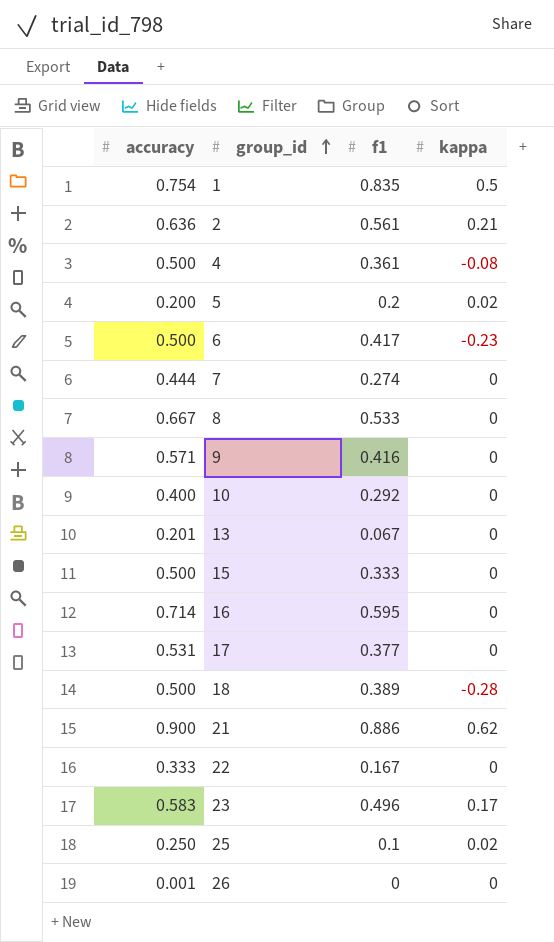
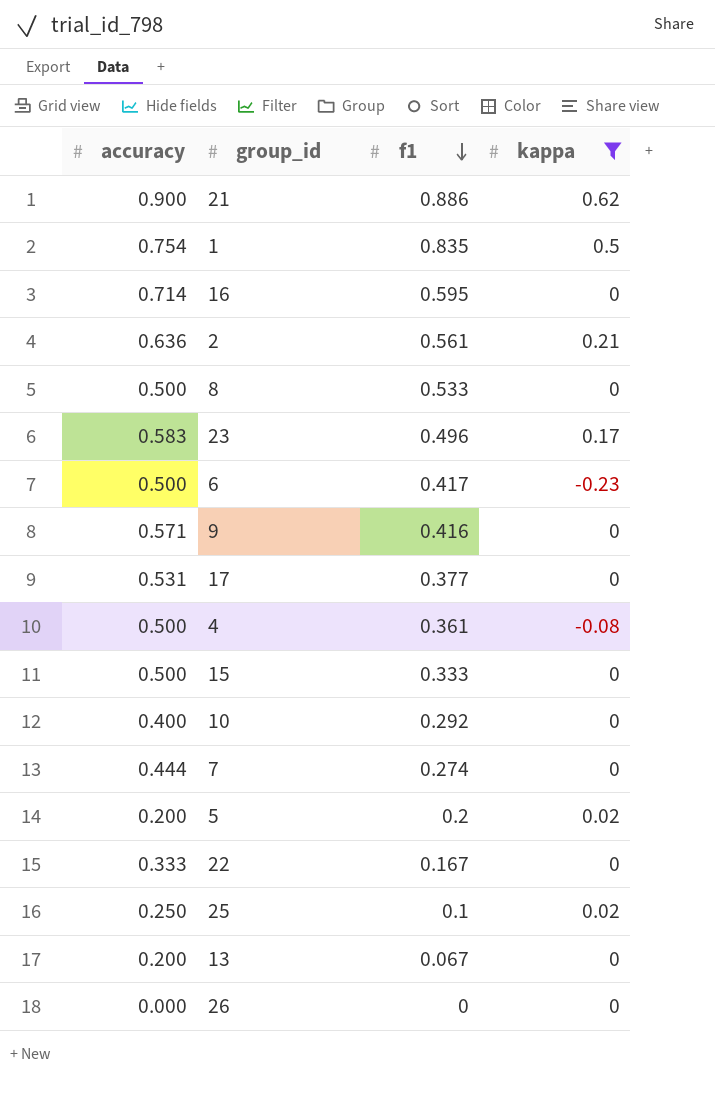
filter: none -> kappa != -0.28
row order: group_id ascending -> f1 descending
8 | accuracy: 0.667 -> 0.500
13 | accuracy: 0.201 -> 0.200
26 | accuracy: 0.001 -> 0.000

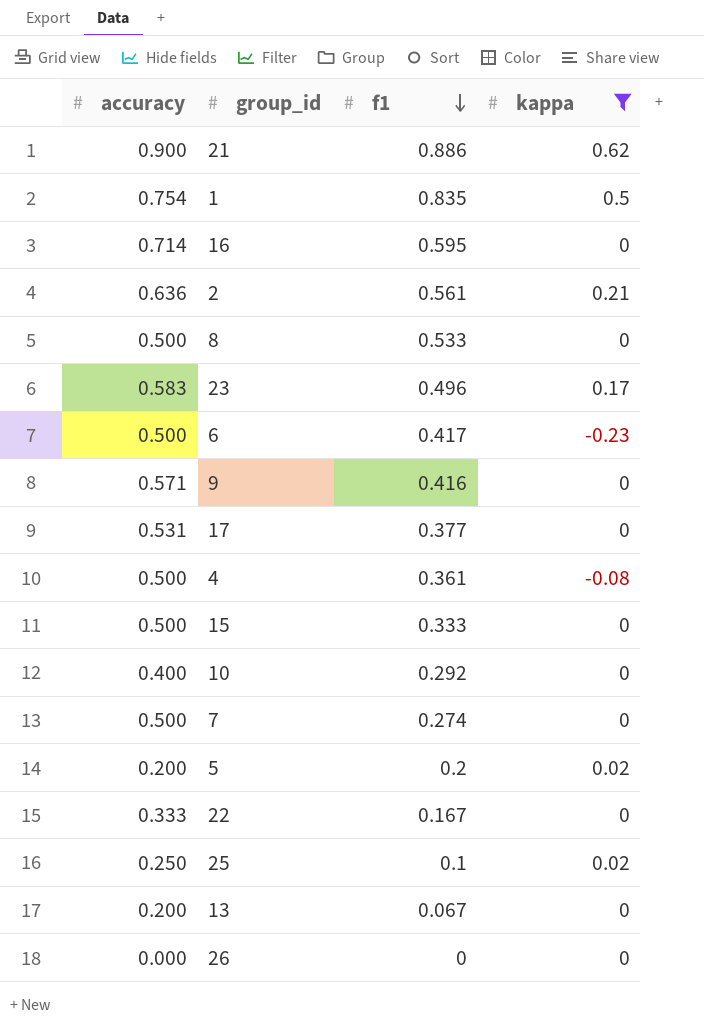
7 | accuracy: 0.444 -> 0.500

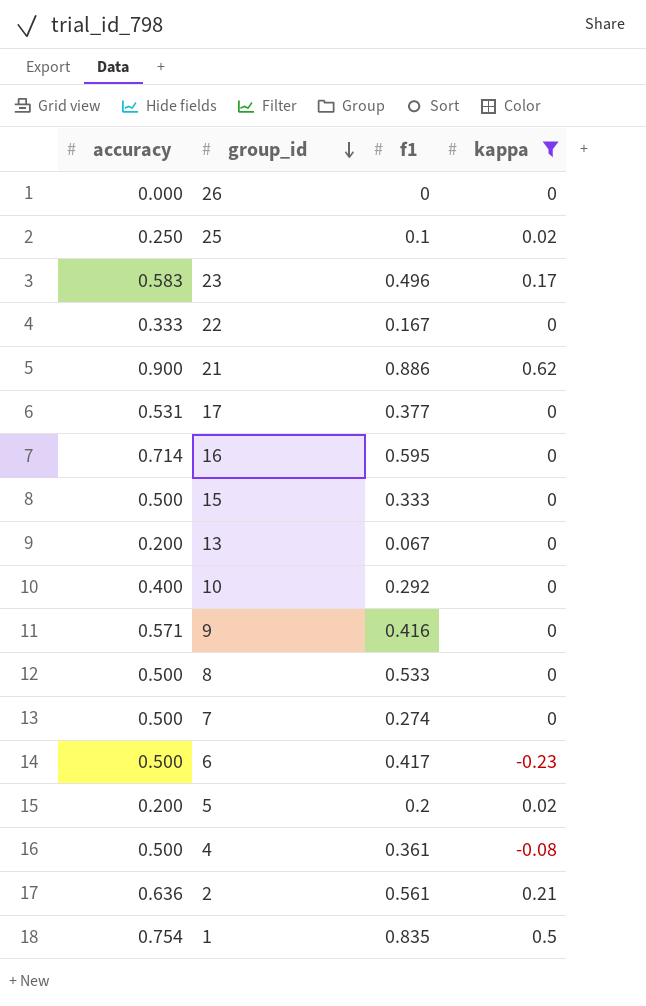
row order: f1 descending -> group_id descending

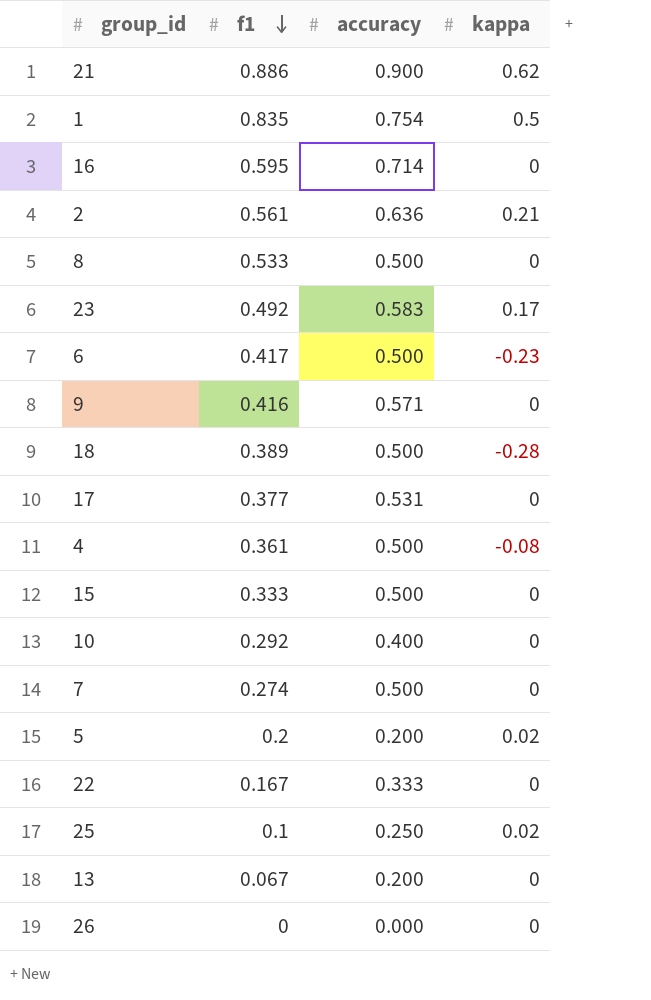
filter: kappa != -0.28 -> none
row order: group_id descending -> f1 descending
column accuracy | position: 1 -> 3
23 | f1: 0.496 -> 0.492

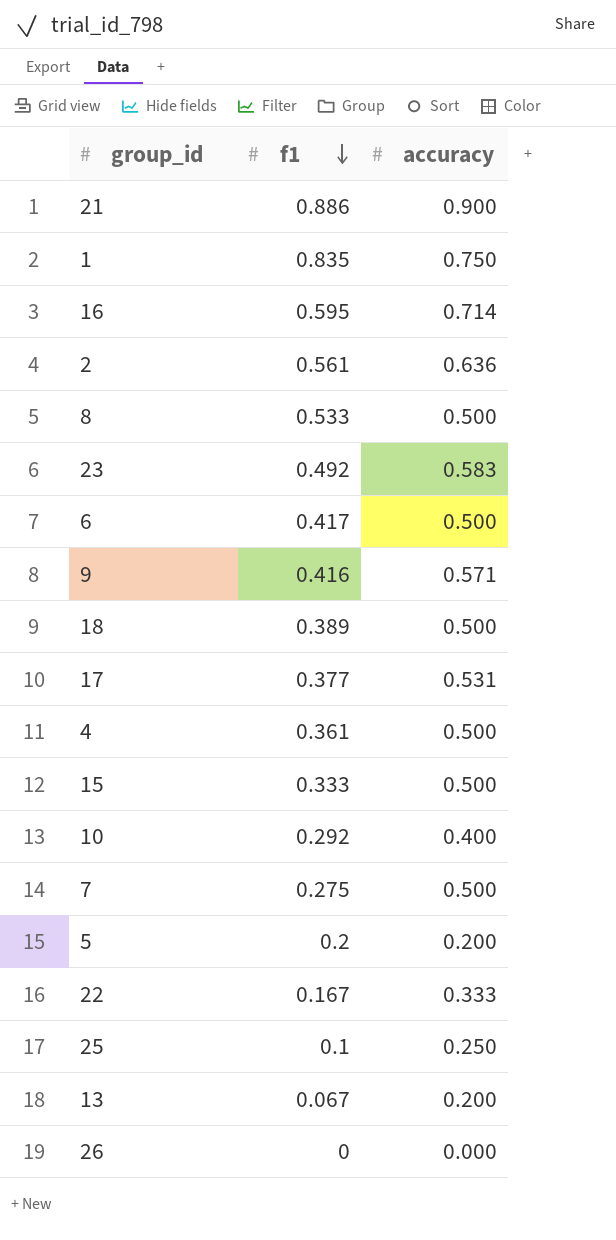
column kappa | position: 4 -> none
1 | accuracy: 0.754 -> 0.750
7 | f1: 0.274 -> 0.275

